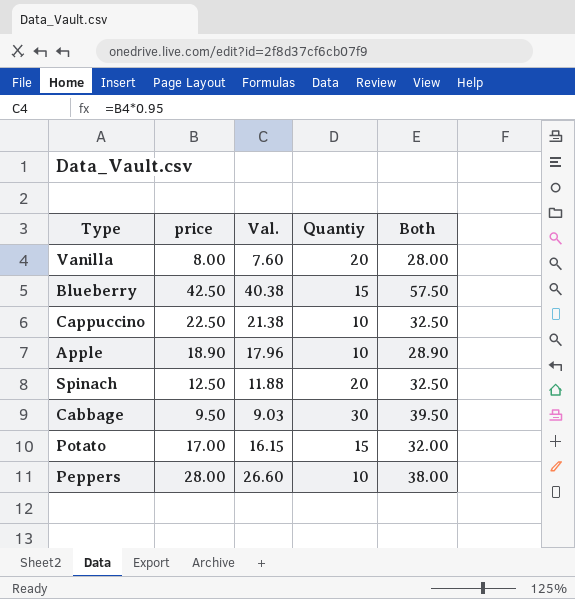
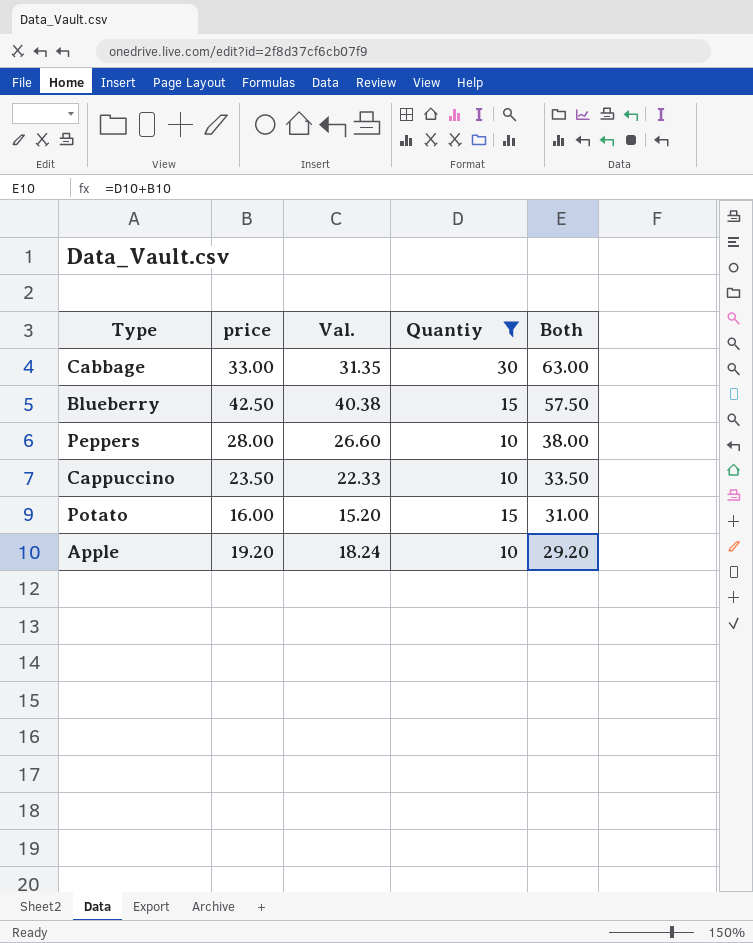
filter: none -> Quantiy != 20
row order: none -> Both descending
Cabbage | price: 9.50 -> 33.00
Cabbage | Val.: 9.03 -> 31.35
Cabbage | Both: 39.50 -> 63.00
Cappuccino | price: 22.50 -> 23.50
Cappuccino | Val.: 21.38 -> 22.33
Cappuccino | Both: 32.50 -> 33.50
Potato | price: 17.00 -> 16.00
Potato | Val.: 16.15 -> 15.20
Potato | Both: 32.00 -> 31.00
Apple | price: 18.90 -> 19.20
Apple | Val.: 17.96 -> 18.24
Apple | Both: 28.90 -> 29.20

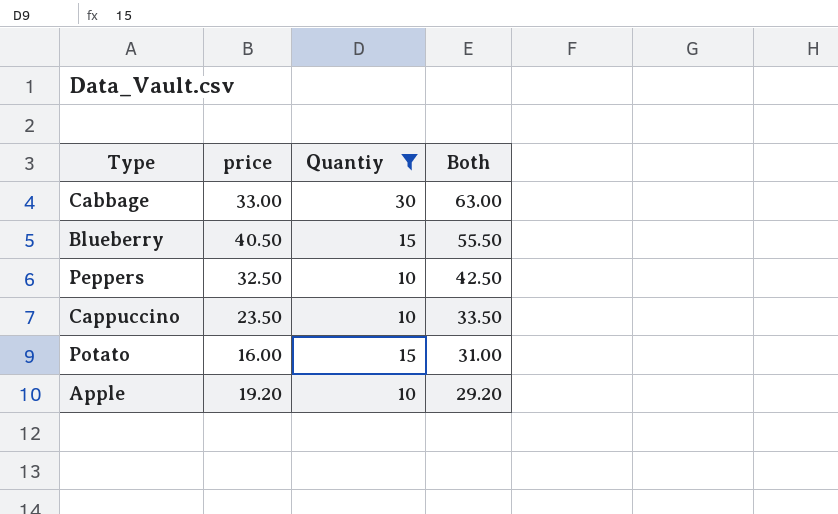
column Val. | formula: [price] * 0.95 -> none
Blueberry | price: 42.50 -> 40.50
Blueberry | Both: 57.50 -> 55.50
Peppers | price: 28.00 -> 32.50
Peppers | Both: 38.00 -> 42.50

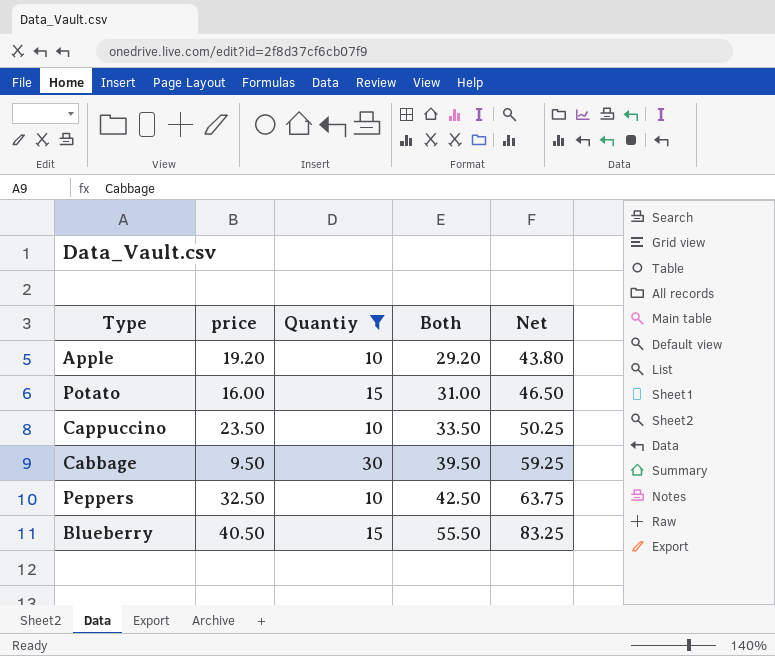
row order: Both descending -> Both ascending
column Net | formula: none -> [Both] * 1.5
Cabbage | price: 33.00 -> 9.50
Cabbage | Both: 63.00 -> 39.50

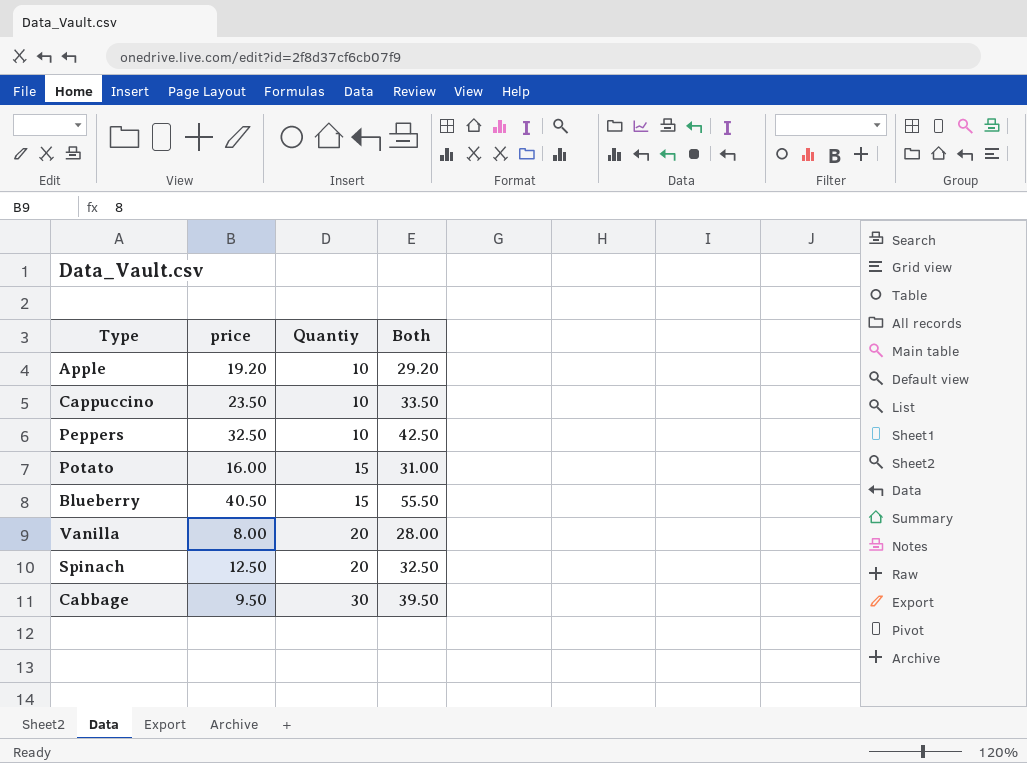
filter: Quantiy != 20 -> none
row order: Both ascending -> Quantiy ascending
column Net | formula: [Both] * 1.5 -> none

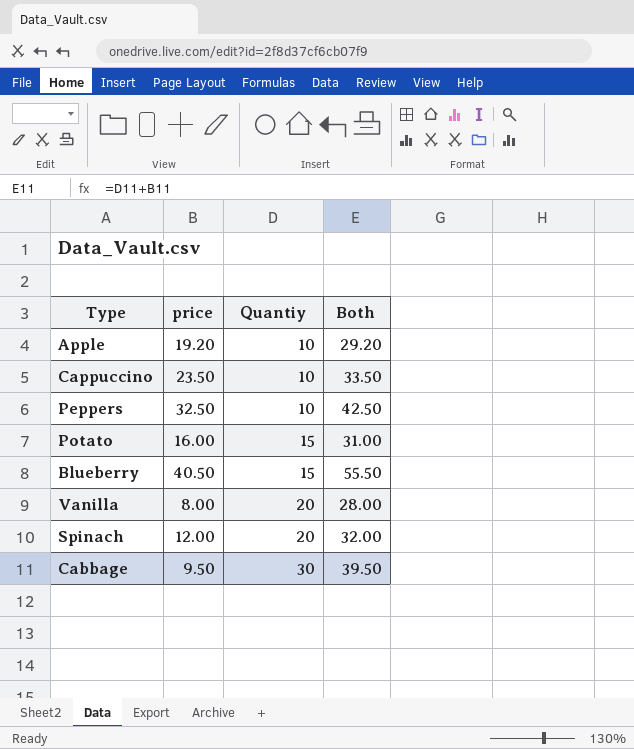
Spinach | price: 12.50 -> 12.00
Spinach | Both: 32.50 -> 32.00

